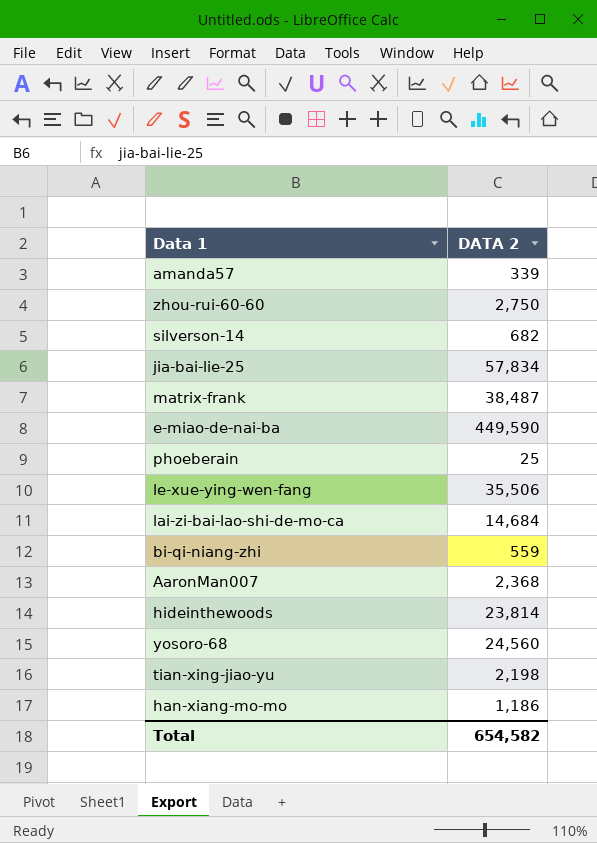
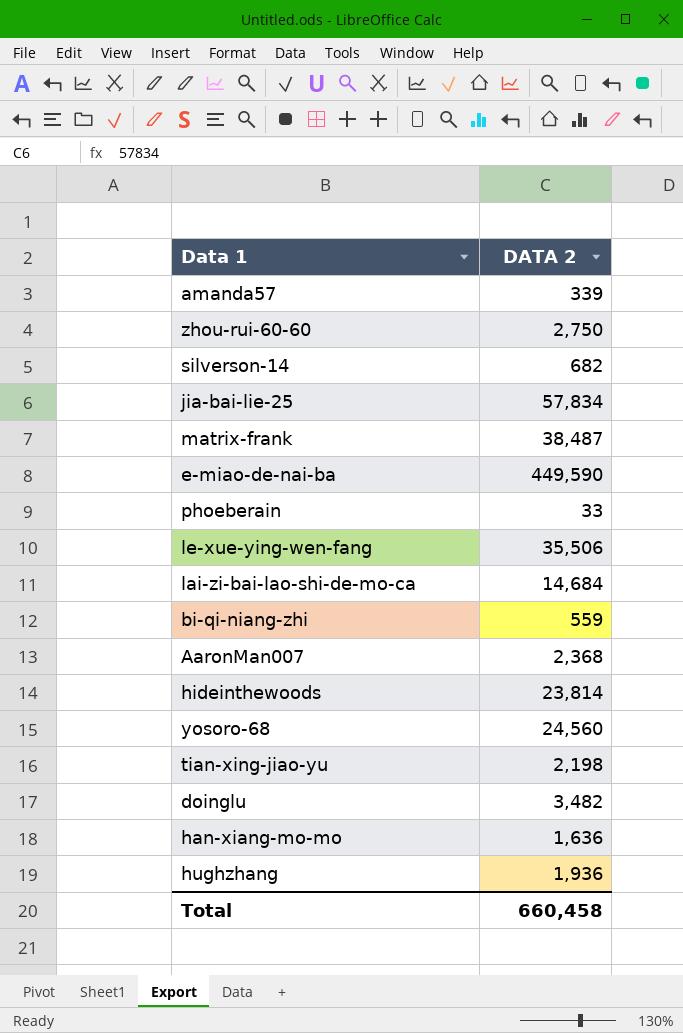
phoeberain | DATA 2: 25 -> 33
row doinglu: none -> 3,482
han-xiang-mo-mo | DATA 2: 1,186 -> 1,636
row hughzhang: none -> 1,936
Total | DATA 2: 654,582 -> 660,458

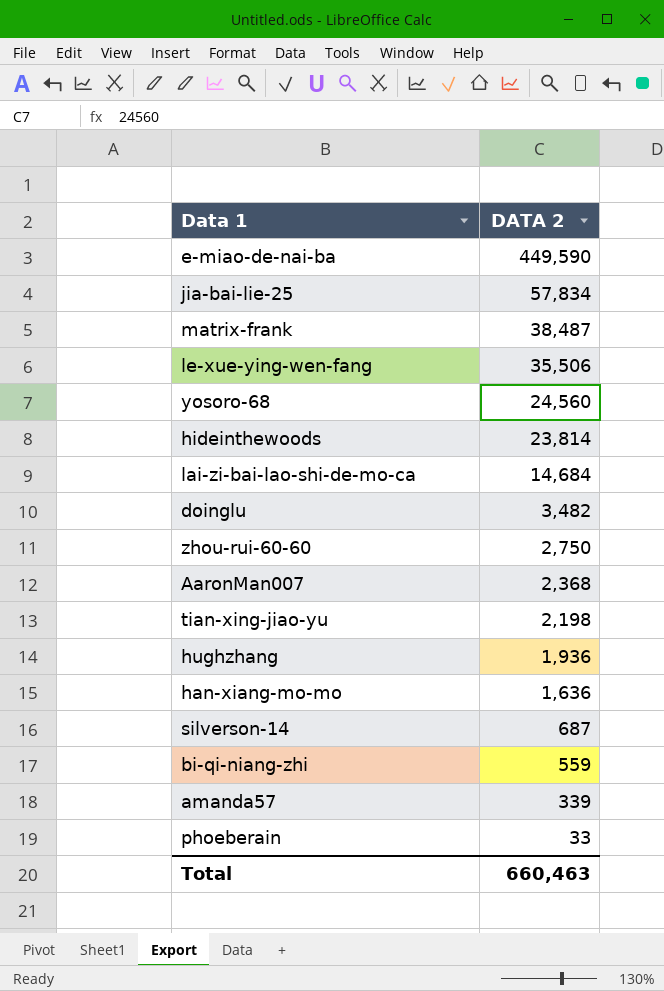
row order: none -> DATA 2 descending
silverson-14 | DATA 2: 682 -> 687
Total | DATA 2: 660,458 -> 660,463

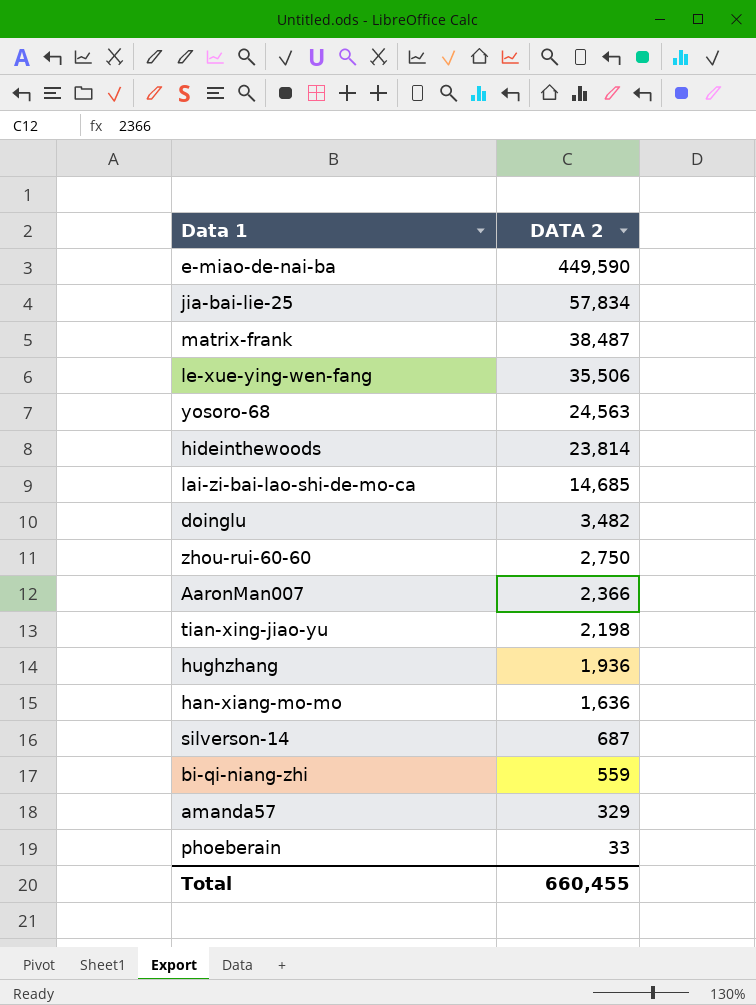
yosoro-68 | DATA 2: 24,560 -> 24,563
lai-zi-bai-lao-shi-de-mo-ca | DATA 2: 14,684 -> 14,685
AaronMan007 | DATA 2: 2,368 -> 2,366
amanda57 | DATA 2: 339 -> 329
Total | DATA 2: 660,463 -> 660,455

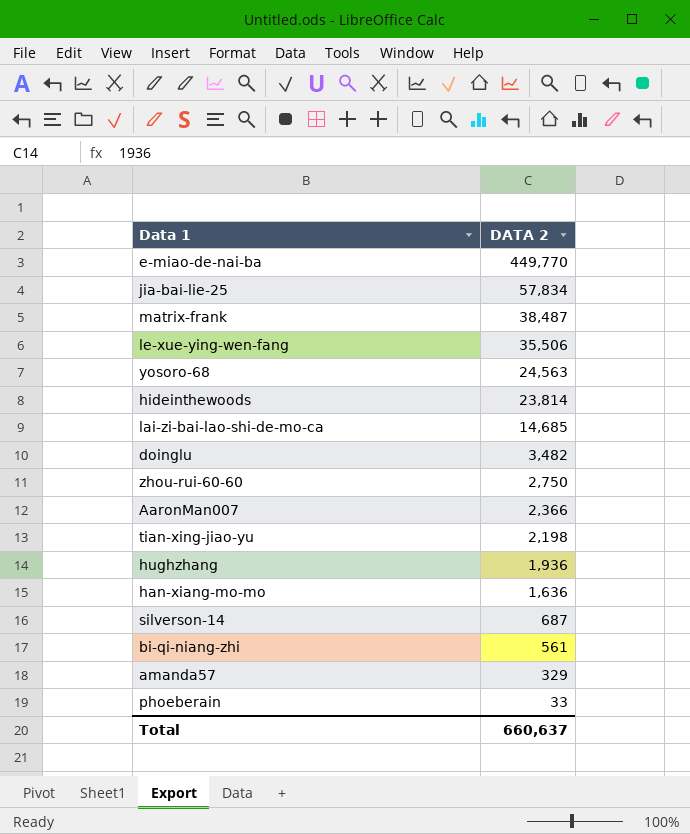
e-miao-de-nai-ba | DATA 2: 449,590 -> 449,770
bi-qi-niang-zhi | DATA 2: 559 -> 561
Total | DATA 2: 660,455 -> 660,637

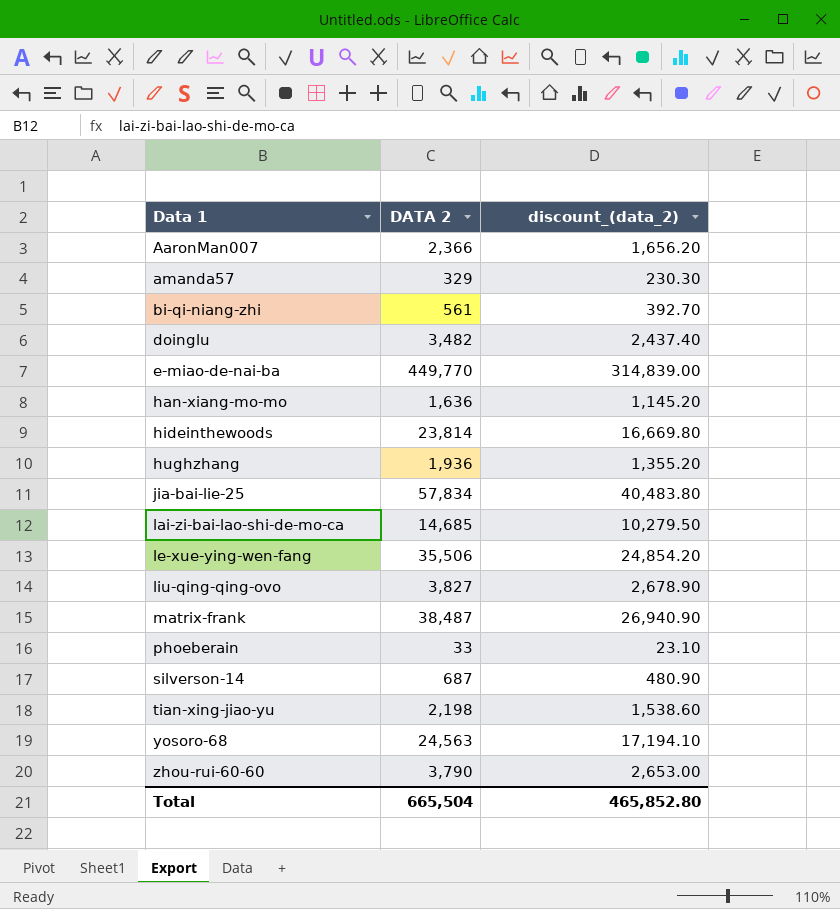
row order: DATA 2 descending -> Data 1 ascending
column discount_(data_2) | formula: none -> [DATA 2] * 0.7
row liu-qing-qing-ovo: none -> 3,827 | 2,678.90
zhou-rui-60-60 | DATA 2: 2,750 -> 3,790
Total | DATA 2: 660,637 -> 665,504

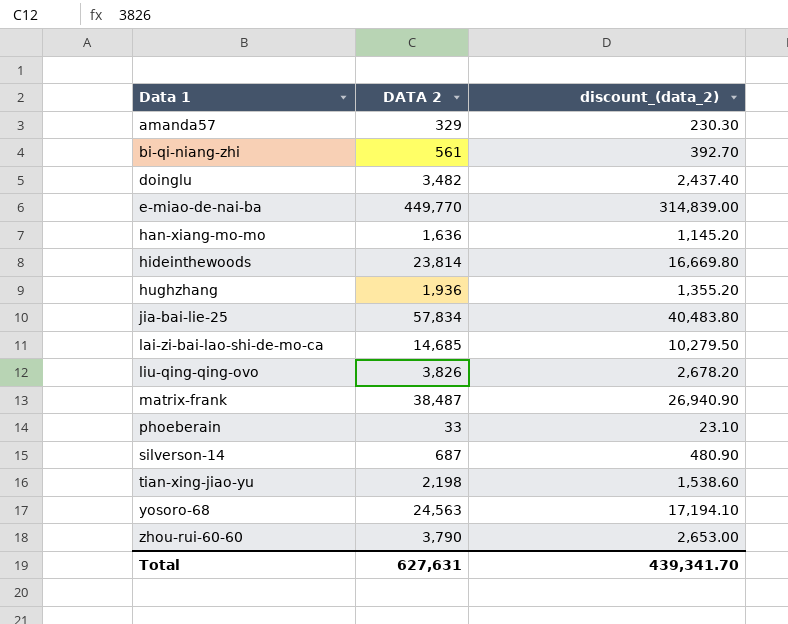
row AaronMan007: 2,366 | 1,656.20 -> none
row le-xue-ying-wen-fang: 35,506 | 24,854.20 -> none
liu-qing-qing-ovo | DATA 2: 3,827 -> 3,826
liu-qing-qing-ovo | discount_(data_2): 2,678.90 -> 2,678.20
Total | DATA 2: 665,504 -> 627,631
Total | discount_(data_2): 465,852.80 -> 439,341.70

